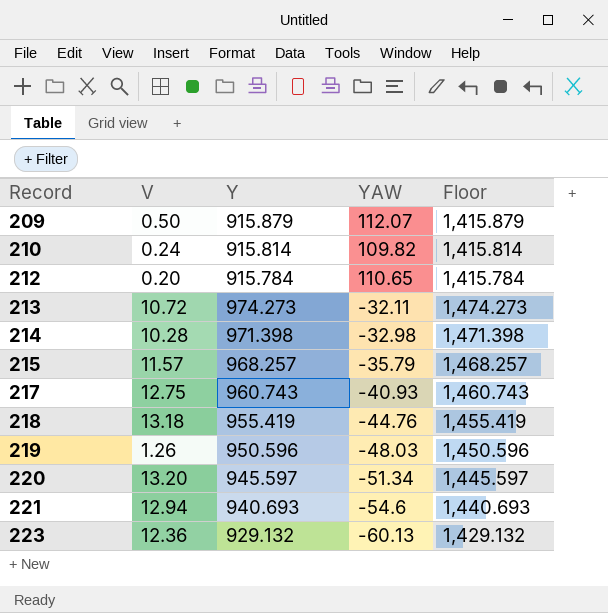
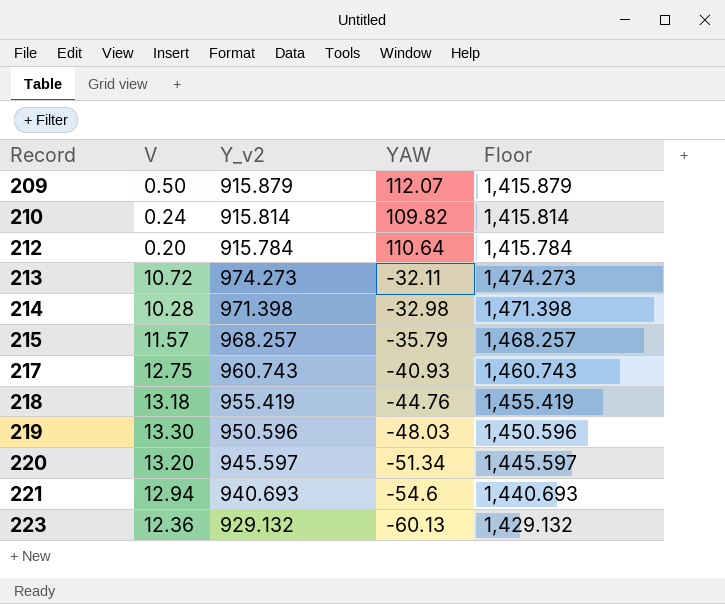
column name: Y -> Y_v2
212 | YAW: 110.65 -> 110.64
219 | V: 1.26 -> 13.30

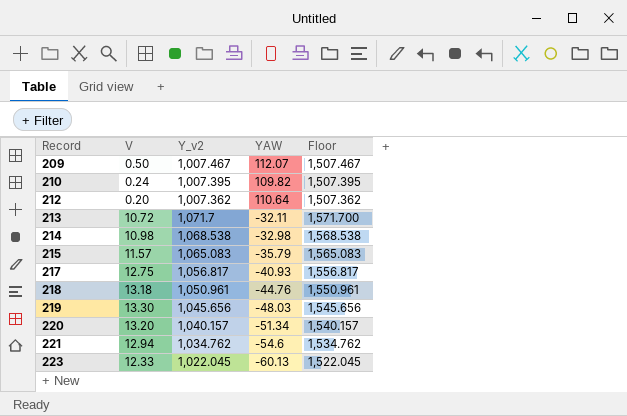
209 | Y_v2: 915.879 -> 1,007.467
209 | Floor: 1,415.879 -> 1,507.467
210 | Y_v2: 915.814 -> 1,007.395
210 | Floor: 1,415.814 -> 1,507.395
212 | Y_v2: 915.784 -> 1,007.362
212 | Floor: 1,415.784 -> 1,507.362
213 | Y_v2: 974.273 -> 1,071.7
213 | Floor: 1,474.273 -> 1,571.700
214 | V: 10.28 -> 10.98
214 | Y_v2: 971.398 -> 1,068.538
214 | Floor: 1,471.398 -> 1,568.538
215 | Y_v2: 968.257 -> 1,065.083
215 | Floor: 1,468.257 -> 1,565.083
217 | Y_v2: 960.743 -> 1,056.817
217 | Floor: 1,460.743 -> 1,556.817
218 | Y_v2: 955.419 -> 1,050.961
218 | Floor: 1,455.419 -> 1,550.961
219 | Y_v2: 950.596 -> 1,045.656
219 | Floor: 1,450.596 -> 1,545.656
220 | Y_v2: 945.597 -> 1,040.157
220 | Floor: 1,445.597 -> 1,540.157
221 | Y_v2: 940.693 -> 1,034.762
221 | Floor: 1,440.693 -> 1,534.762
223 | V: 12.36 -> 12.33
223 | Y_v2: 929.132 -> 1,022.045
223 | Floor: 1,429.132 -> 1,522.045

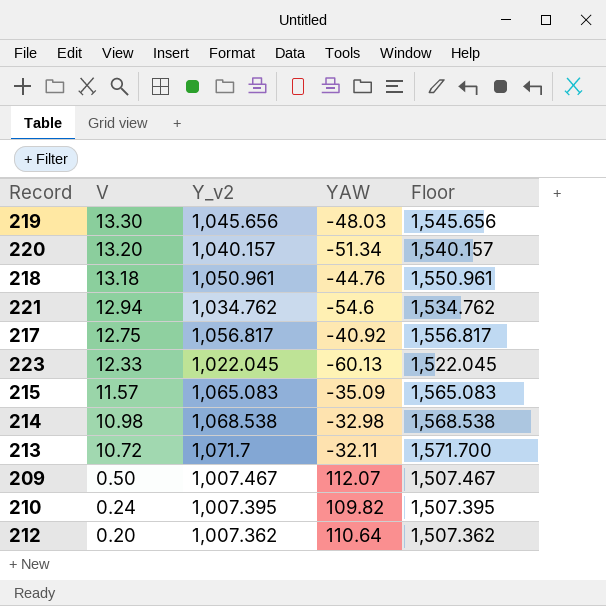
row order: Record ascending -> V descending
217 | YAW: -40.93 -> -40.92
215 | YAW: -35.79 -> -35.09

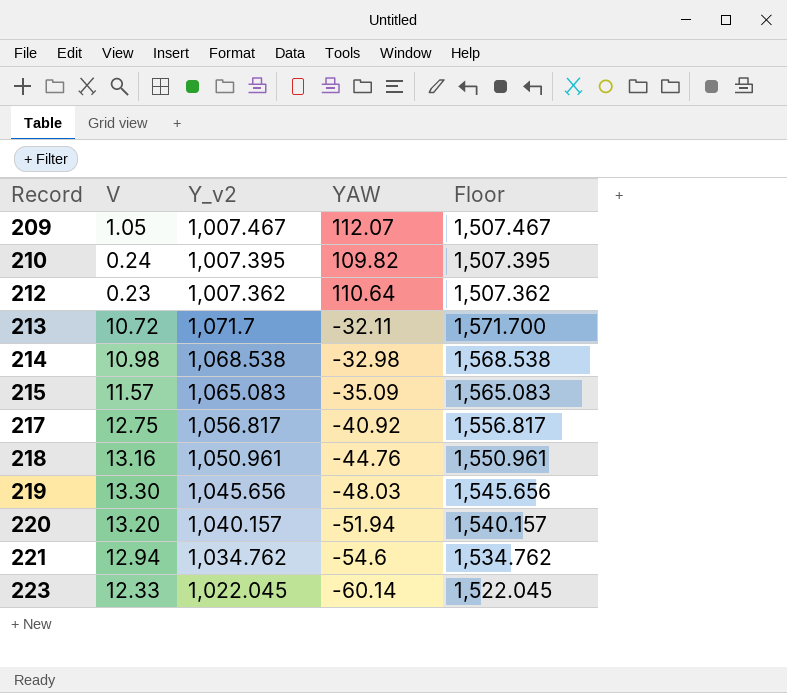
row order: V descending -> Record ascending
209 | V: 0.50 -> 1.05
212 | V: 0.20 -> 0.23
218 | V: 13.18 -> 13.16
220 | YAW: -51.34 -> -51.94
223 | YAW: -60.13 -> -60.14

